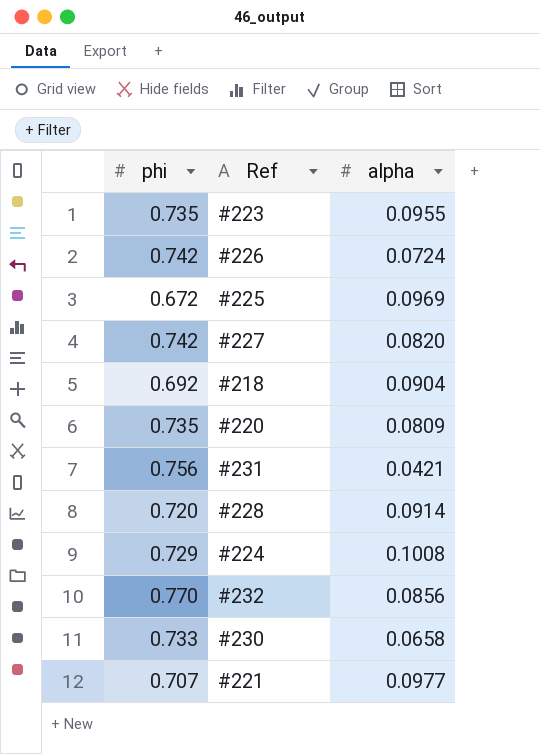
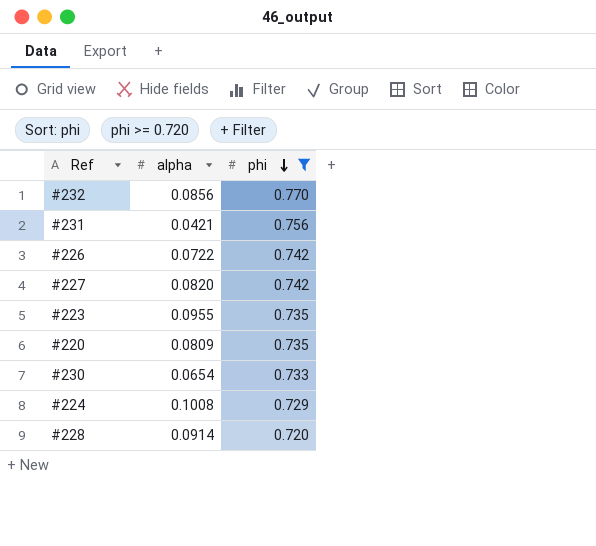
filter: none -> phi >= 0.720
row order: none -> phi descending
column phi | position: 1 -> 3
#226 | alpha: 0.0724 -> 0.0722
#230 | alpha: 0.0658 -> 0.0654

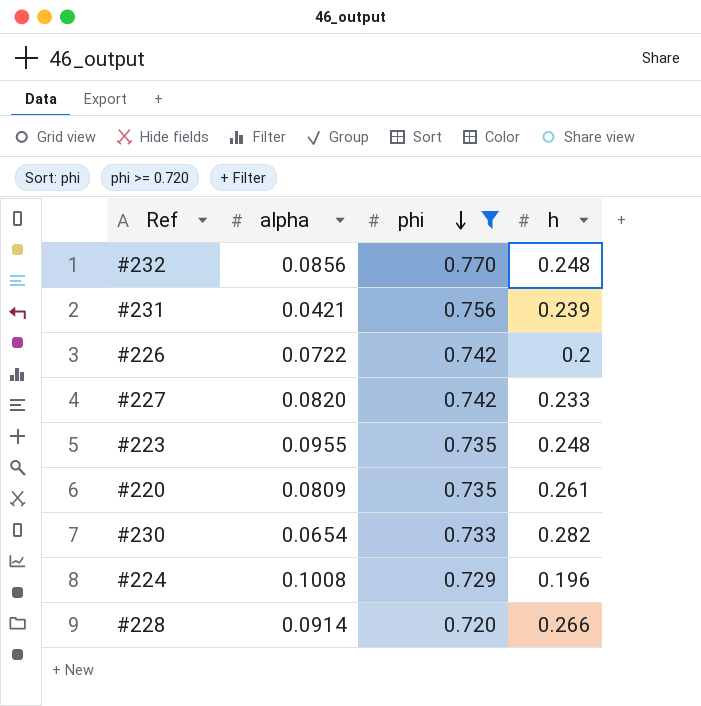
column h | position: none -> 4

